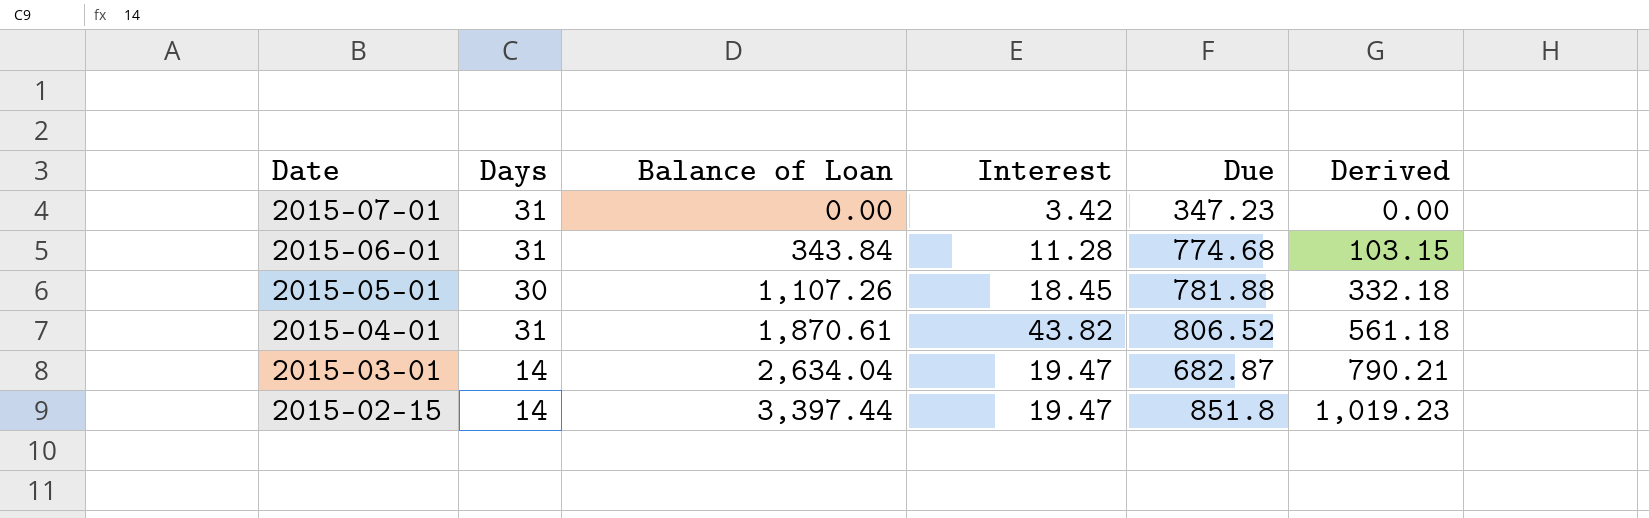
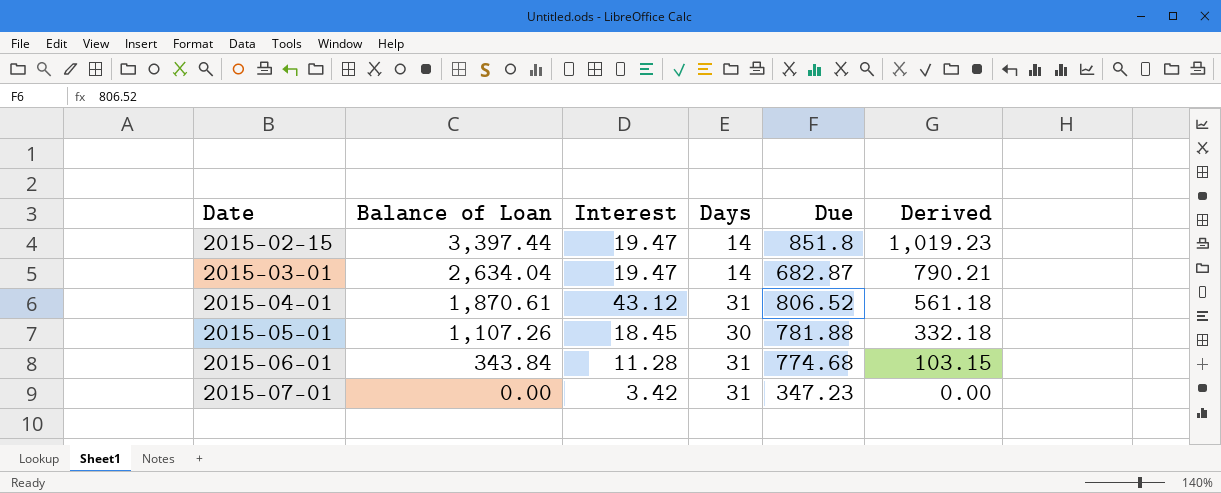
row order: Date descending -> Date ascending
column Days | position: 2 -> 4
2015-04-01 | Interest: 43.82 -> 43.12

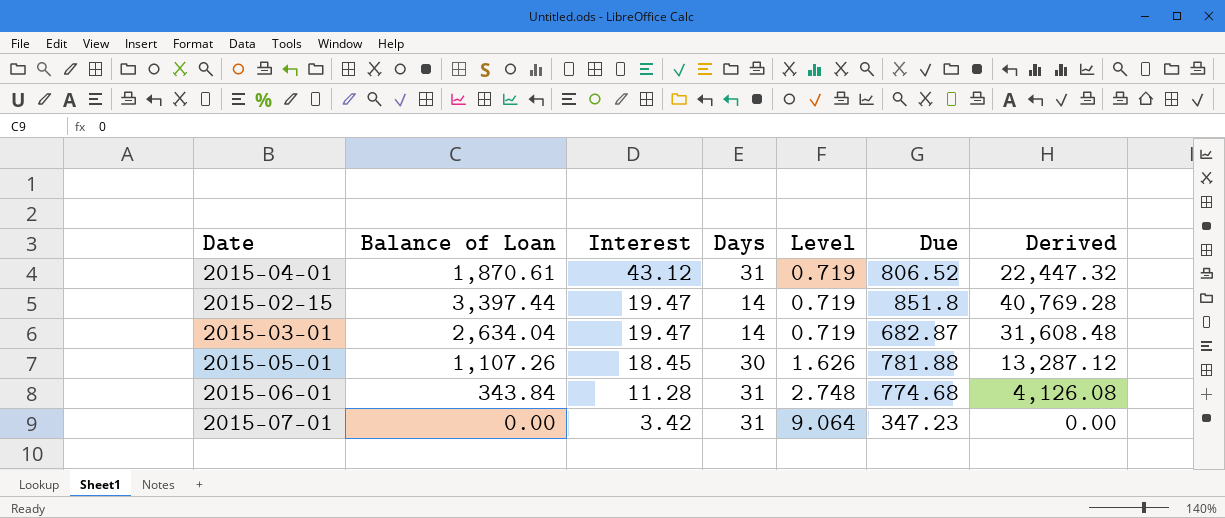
row order: Date ascending -> Interest descending
column Level | formula: none -> [Days] / [Interest]
column Derived | formula: [Balance of Loan] * 0.3 -> [Balance of Loan] * 12

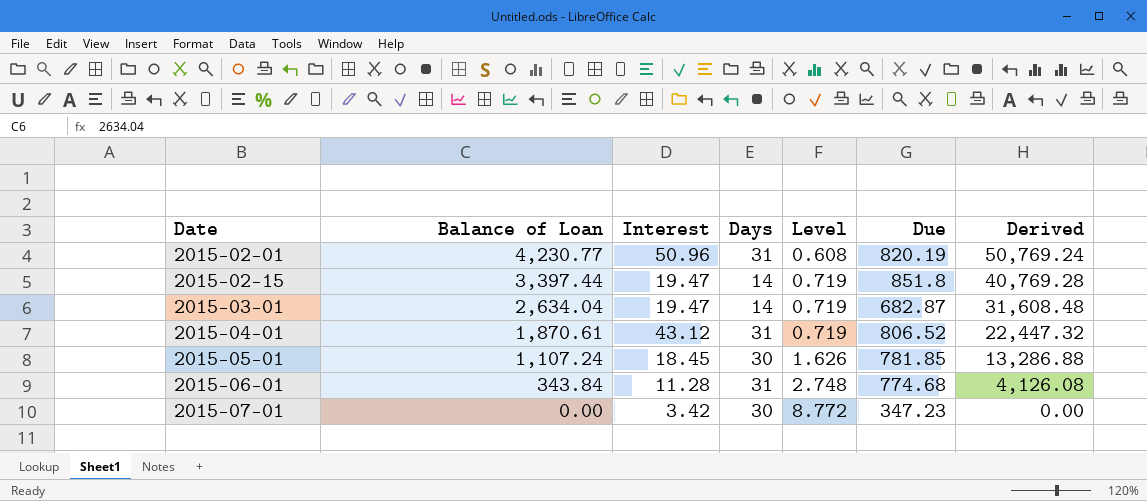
row order: Interest descending -> Date ascending
row 2015-02-01: none -> 4,230.77 | 50.96 | 31 | 0.608 | 820.19 | 50,769.24
2015-05-01 | Balance of Loan: 1,107.26 -> 1,107.24
2015-05-01 | Due: 781.88 -> 781.85
2015-05-01 | Derived: 13,287.12 -> 13,286.88
2015-07-01 | Days: 31 -> 30
2015-07-01 | Level: 9.064 -> 8.772

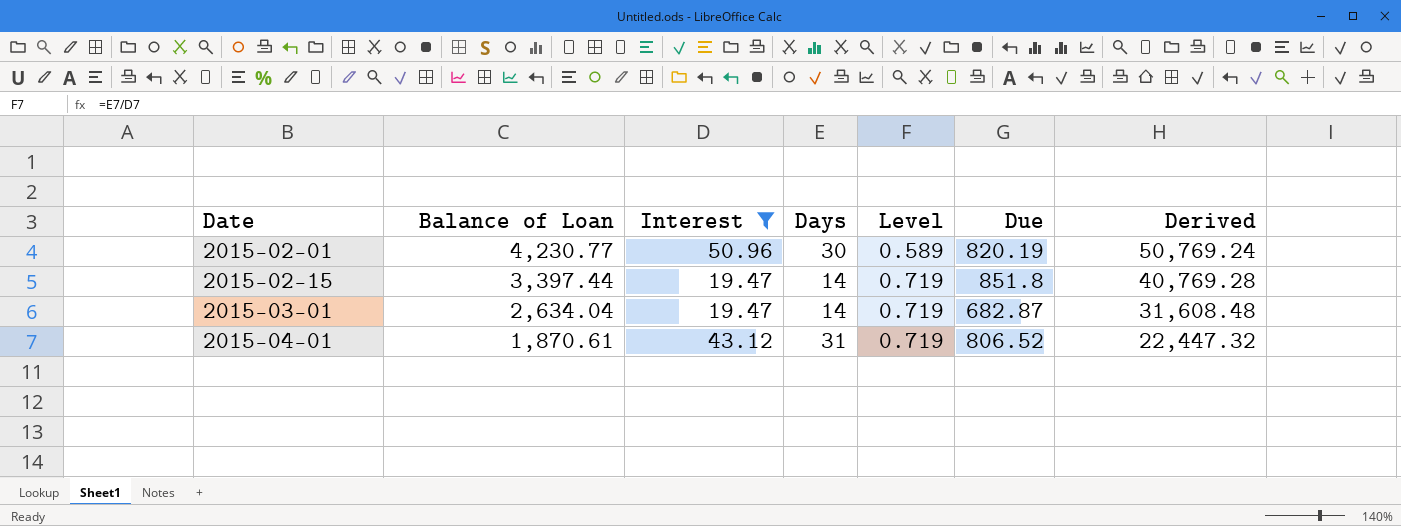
filter: none -> Interest >= 19.47
2015-02-01 | Days: 31 -> 30
2015-02-01 | Level: 0.608 -> 0.589

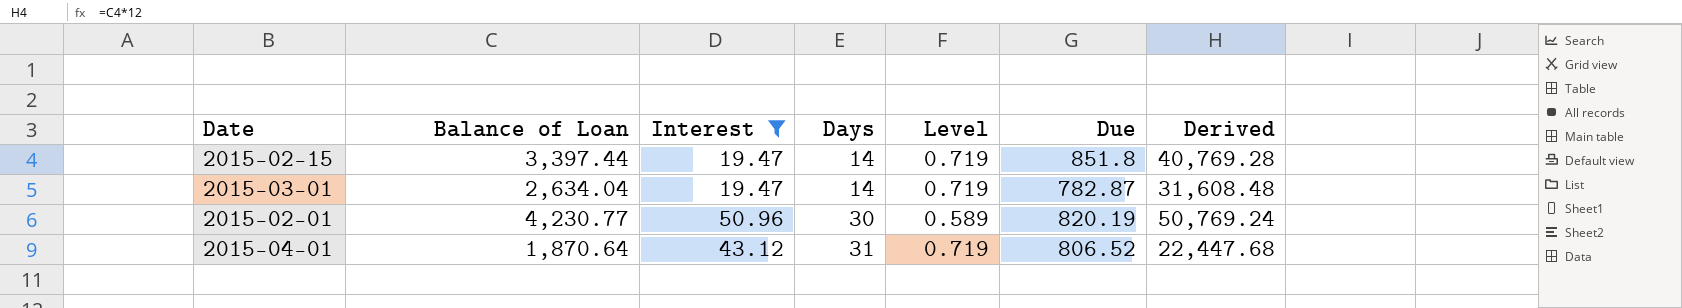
row order: Date ascending -> Days ascending
2015-03-01 | Due: 682.87 -> 782.87
2015-04-01 | Balance of Loan: 1,870.61 -> 1,870.64
2015-04-01 | Derived: 22,447.32 -> 22,447.68

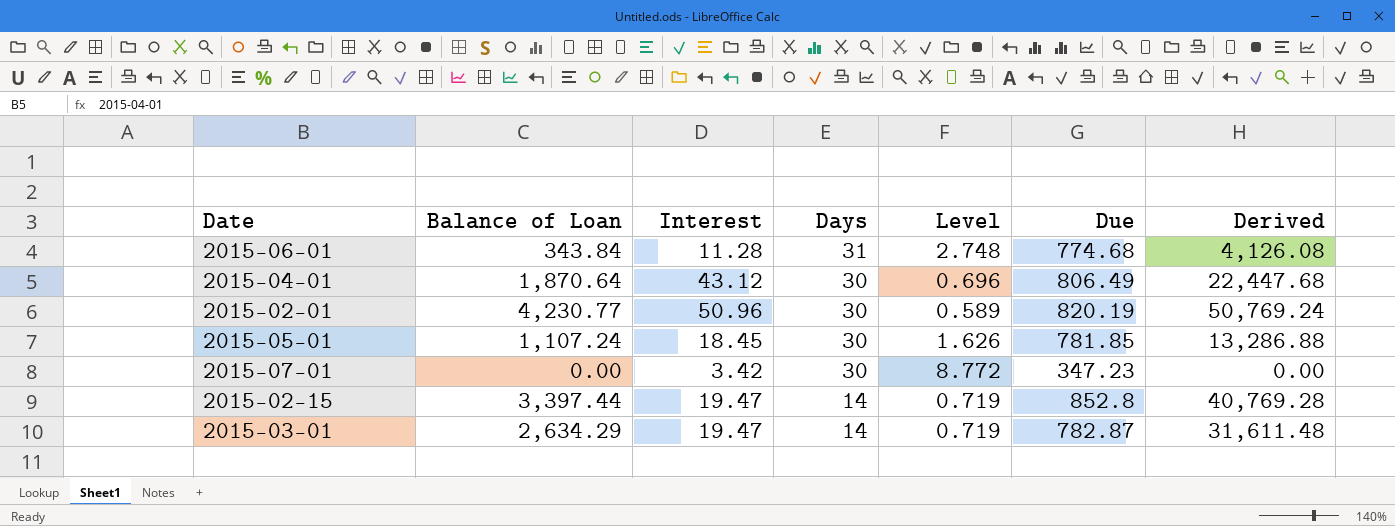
filter: Interest >= 19.47 -> none
row order: Days ascending -> Days descending
2015-04-01 | Days: 31 -> 30
2015-04-01 | Level: 0.719 -> 0.696
2015-04-01 | Due: 806.52 -> 806.49
2015-02-15 | Due: 851.8 -> 852.8
2015-03-01 | Balance of Loan: 2,634.04 -> 2,634.29
2015-03-01 | Derived: 31,608.48 -> 31,611.48

